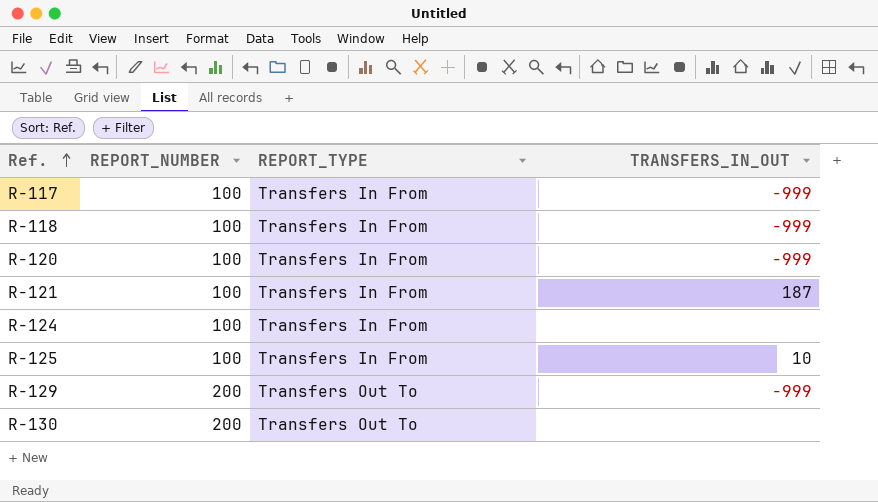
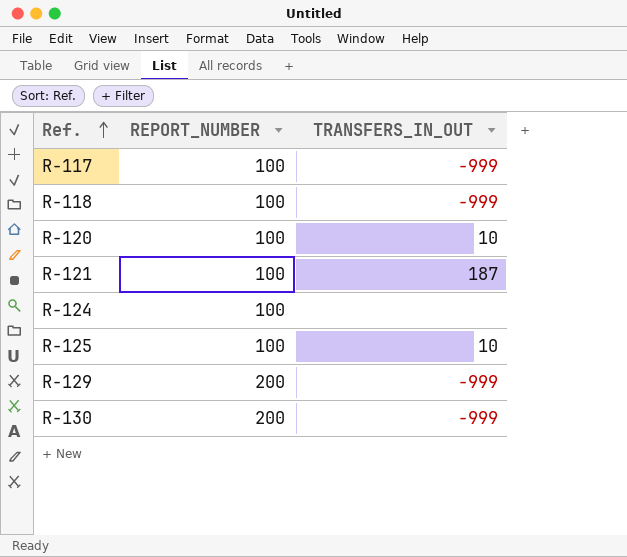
column REPORT_TYPE | position: 3 -> none
R-120 | TRANSFERS_IN_OUT: -999 -> 10
R-130 | TRANSFERS_IN_OUT: none -> -999

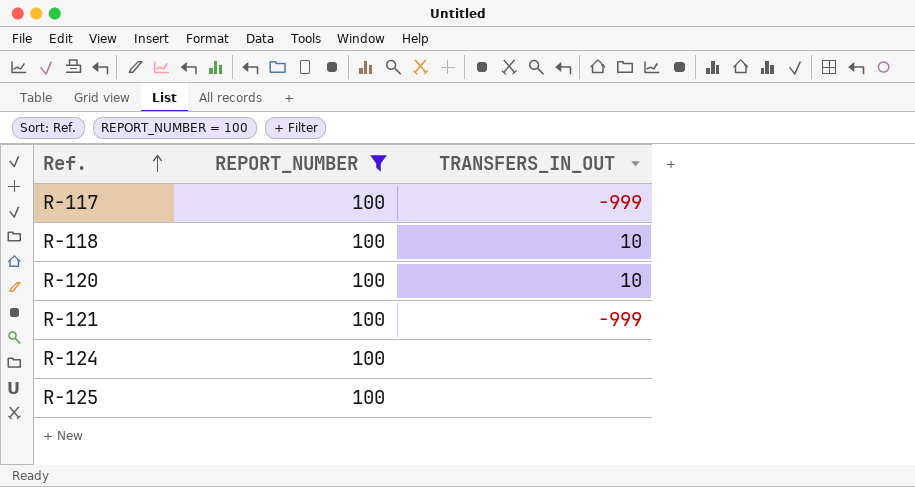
filter: none -> REPORT_NUMBER = 100
R-118 | TRANSFERS_IN_OUT: -999 -> 10
R-121 | TRANSFERS_IN_OUT: 187 -> -999
R-125 | TRANSFERS_IN_OUT: 10 -> none

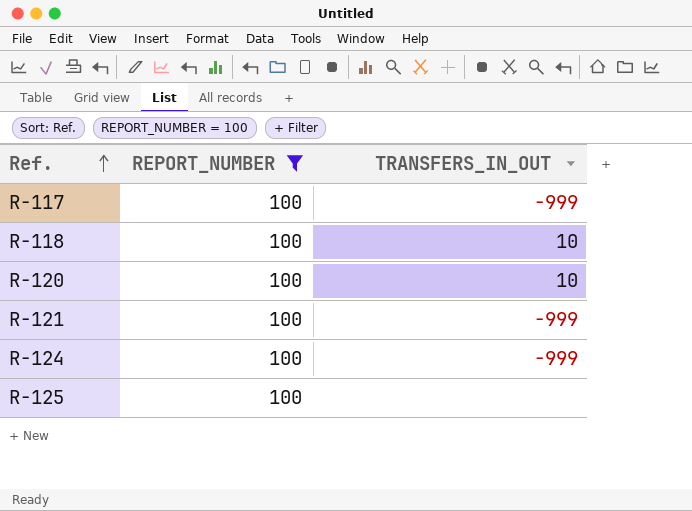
R-124 | TRANSFERS_IN_OUT: none -> -999

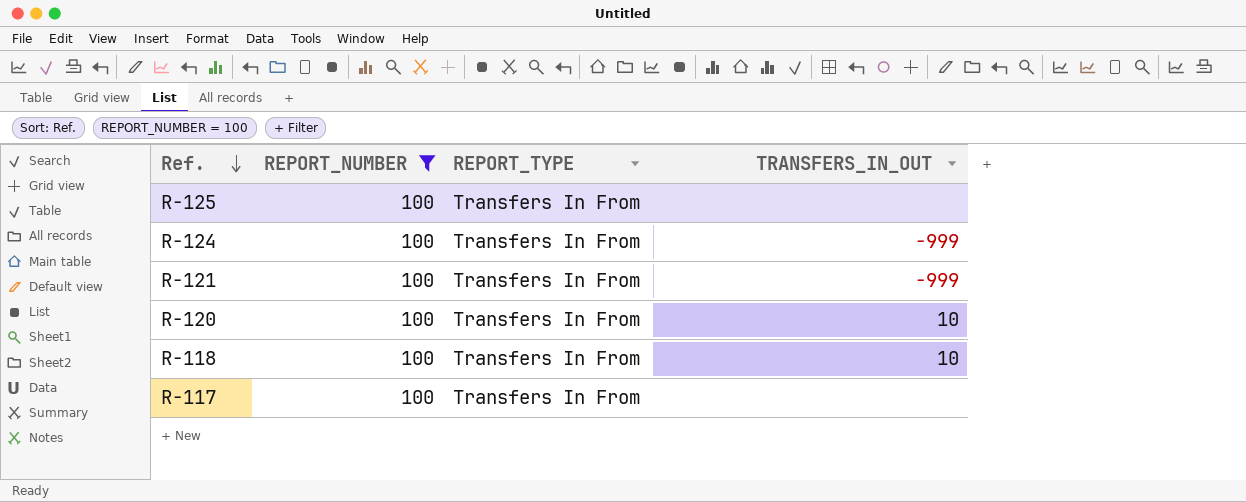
row order: Ref. ascending -> Ref. descending
column REPORT_TYPE | position: none -> 3
R-117 | TRANSFERS_IN_OUT: -999 -> none

